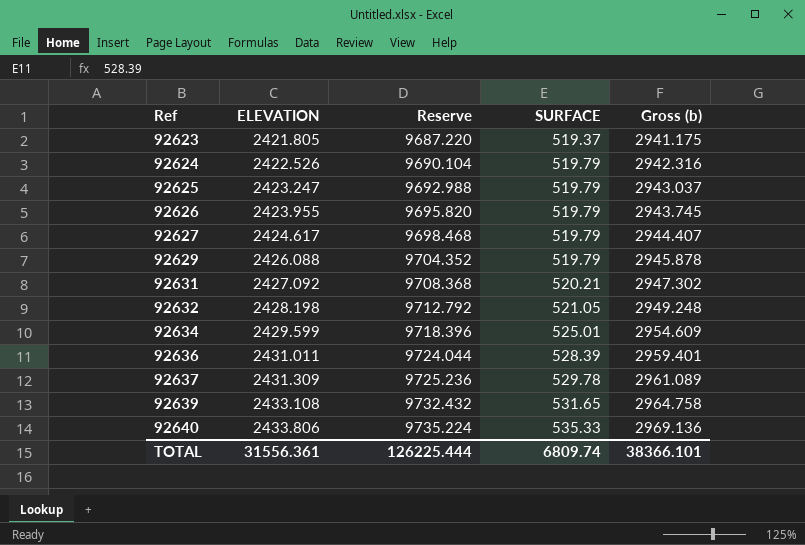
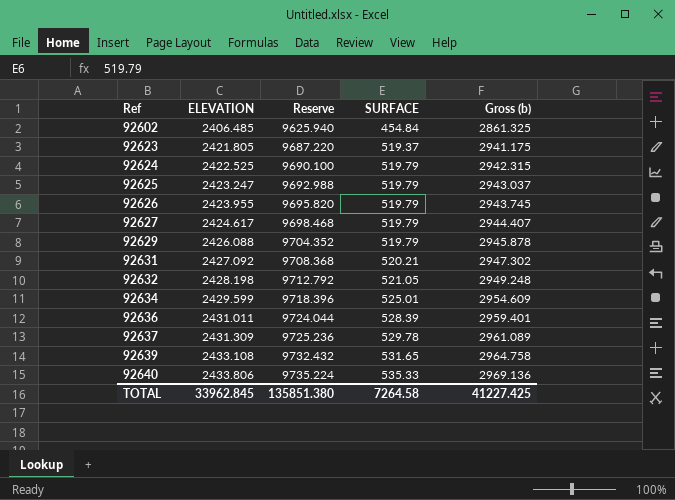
row 92602: none -> 2406.485 | 9625.940 | 454.84 | 2861.325
92624 | ELEVATION: 2422.526 -> 2422.525
92624 | Reserve: 9690.104 -> 9690.100
92624 | Gross (b): 2942.316 -> 2942.315
TOTAL | ELEVATION: 31556.361 -> 33962.845
TOTAL | Reserve: 126225.444 -> 135851.380
TOTAL | SURFACE: 6809.74 -> 7264.58
TOTAL | Gross (b): 38366.101 -> 41227.425

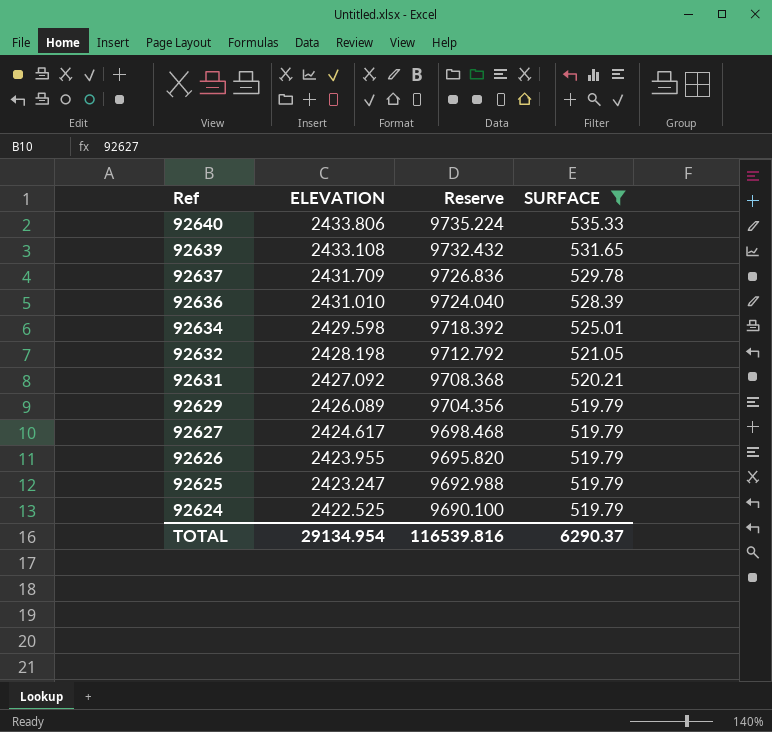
filter: none -> SURFACE >= 519.79
row order: Ref ascending -> Ref descending
column Gross (b) | formula: [ELEVATION] + [SURFACE] -> none
92637 | ELEVATION: 2431.309 -> 2431.709
92637 | Reserve: 9725.236 -> 9726.836
92636 | ELEVATION: 2431.011 -> 2431.010
92636 | Reserve: 9724.044 -> 9724.040
92634 | ELEVATION: 2429.599 -> 2429.598
92634 | Reserve: 9718.396 -> 9718.392
92629 | ELEVATION: 2426.088 -> 2426.089
92629 | Reserve: 9704.352 -> 9704.356
TOTAL | ELEVATION: 33962.845 -> 29134.954
TOTAL | Reserve: 135851.380 -> 116539.816
TOTAL | SURFACE: 7264.58 -> 6290.37

